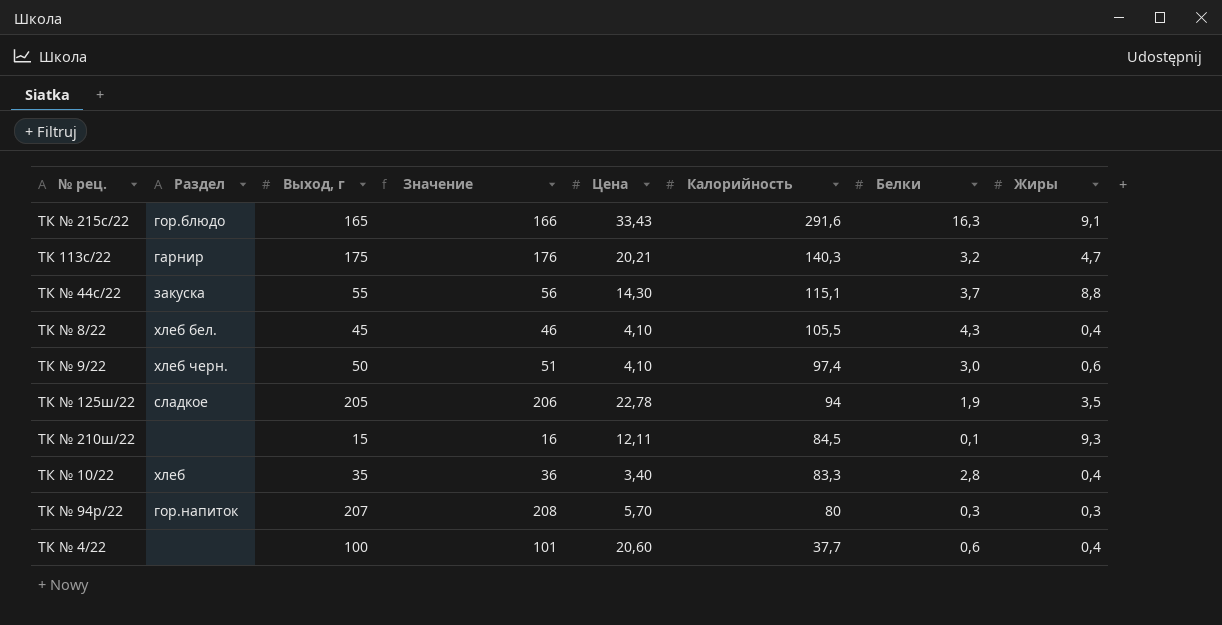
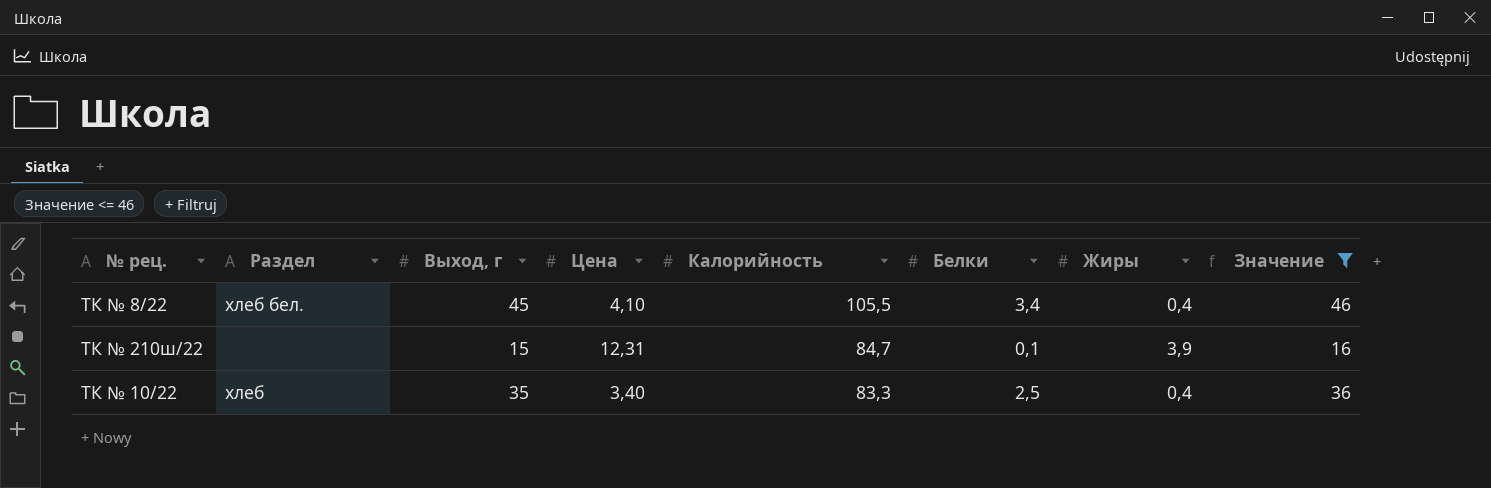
filter: none -> Значение <= 46
column Значение | position: 4 -> 8
ТК № 8/22 | Белки: 4,3 -> 3,4
ТК № 210ш/22 | Цена: 12,11 -> 12,31
ТК № 210ш/22 | Калорийность: 84,5 -> 84,7
ТК № 210ш/22 | Жиры: 9,3 -> 3,9
ТК № 10/22 | Белки: 2,8 -> 2,5

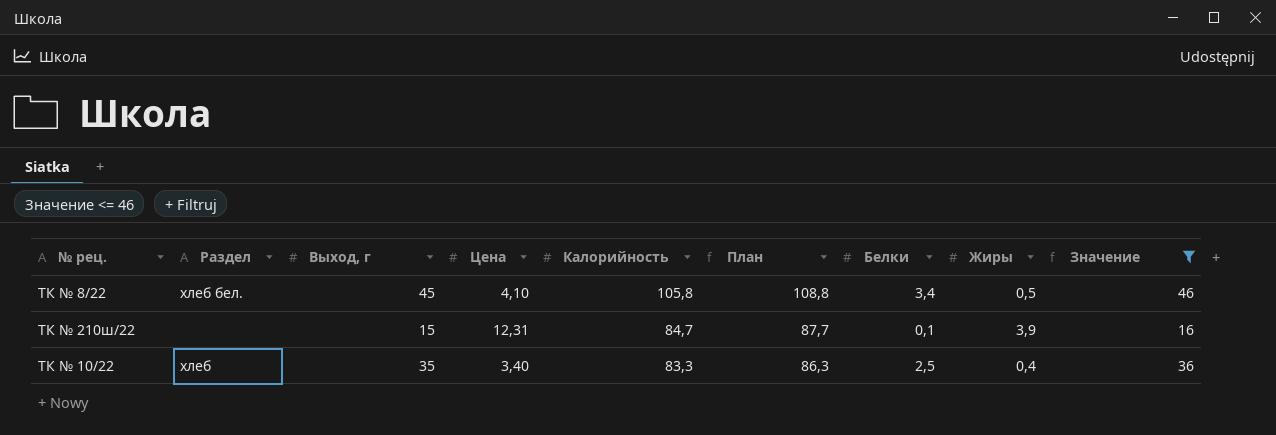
column План | formula: none -> [Калорийность] + 3
ТК № 8/22 | Калорийность: 105,5 -> 105,8
ТК № 8/22 | Жиры: 0,4 -> 0,5

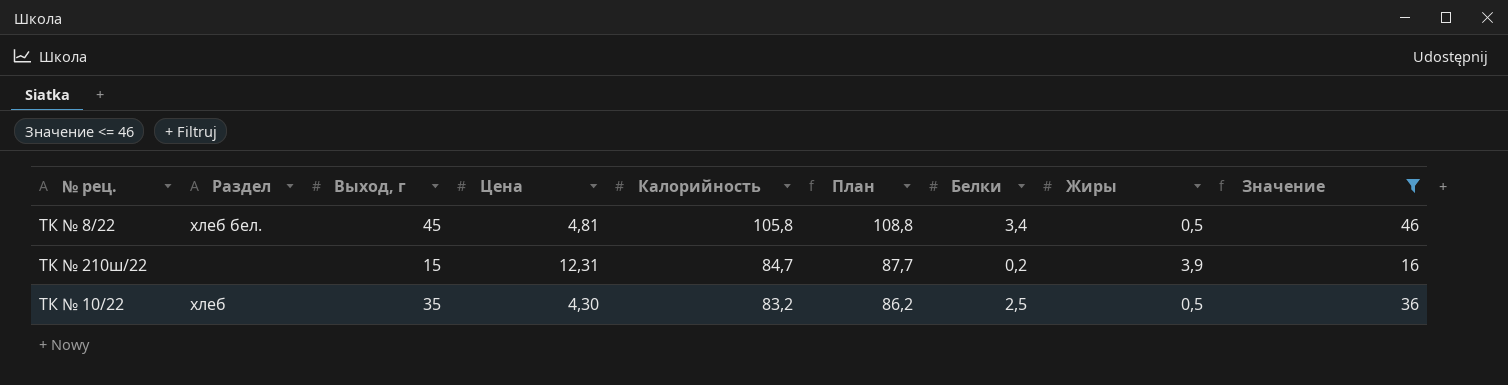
ТК № 8/22 | Цена: 4,10 -> 4,81
ТК № 210ш/22 | Белки: 0,1 -> 0,2
ТК № 10/22 | Цена: 3,40 -> 4,30
ТК № 10/22 | Калорийность: 83,3 -> 83,2
ТК № 10/22 | План: 86,3 -> 86,2
ТК № 10/22 | Жиры: 0,4 -> 0,5

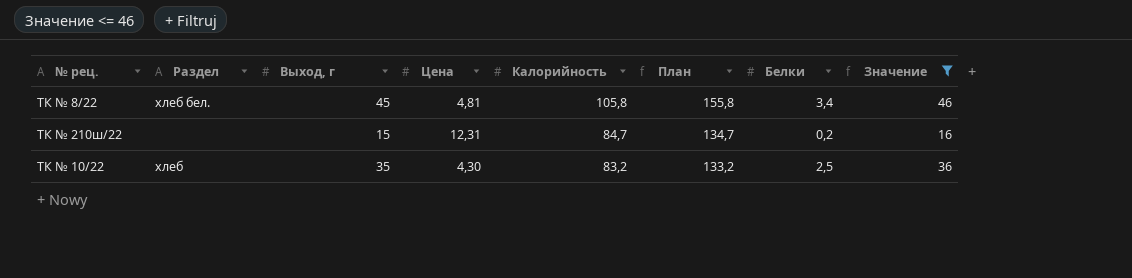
column Жиры | position: 8 -> none
column План | formula: [Калорийность] + 3 -> [Калорийность] + 50

